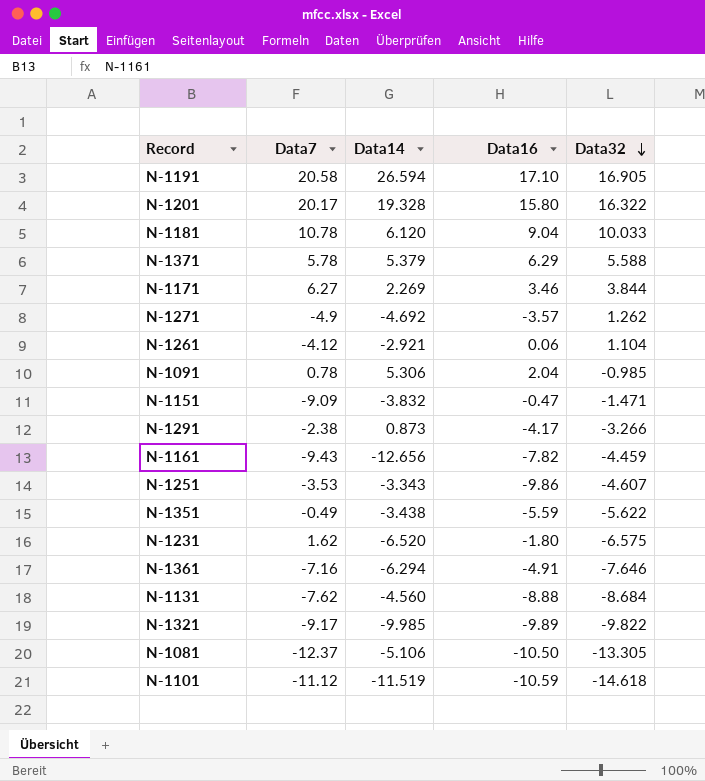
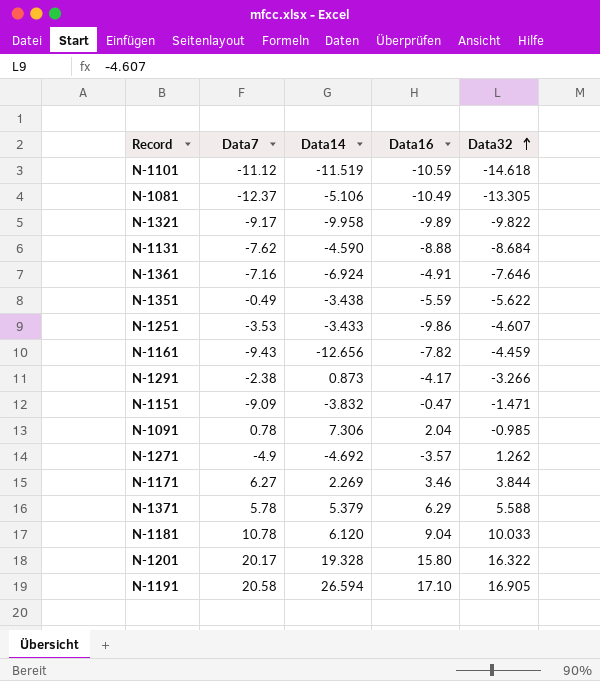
row order: Data32 descending -> Data32 ascending
row N-1261: -4.12 | -2.921 | 0.06 | 1.104 -> none
row N-1231: 1.62 | -6.520 | -1.80 | -6.575 -> none
N-1081 | Data16: -10.50 -> -10.49
N-1321 | Data14: -9.985 -> -9.958
N-1131 | Data14: -4.560 -> -4.590
N-1361 | Data14: -6.294 -> -6.924
N-1251 | Data14: -3.343 -> -3.433
N-1091 | Data14: 5.306 -> 7.306

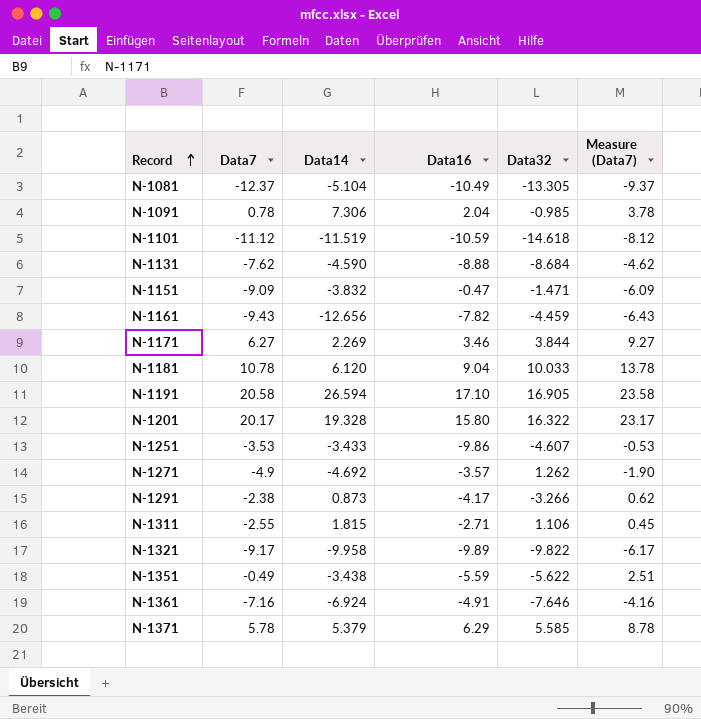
row order: Data32 ascending -> Record ascending
column Measure (Data7) | formula: none -> [Data7] + 3
N-1081 | Data14: -5.106 -> -5.104
row N-1311: none -> -2.55 | 1.815 | -2.71 | 1.106 | 0.45
N-1371 | Data32: 5.588 -> 5.585

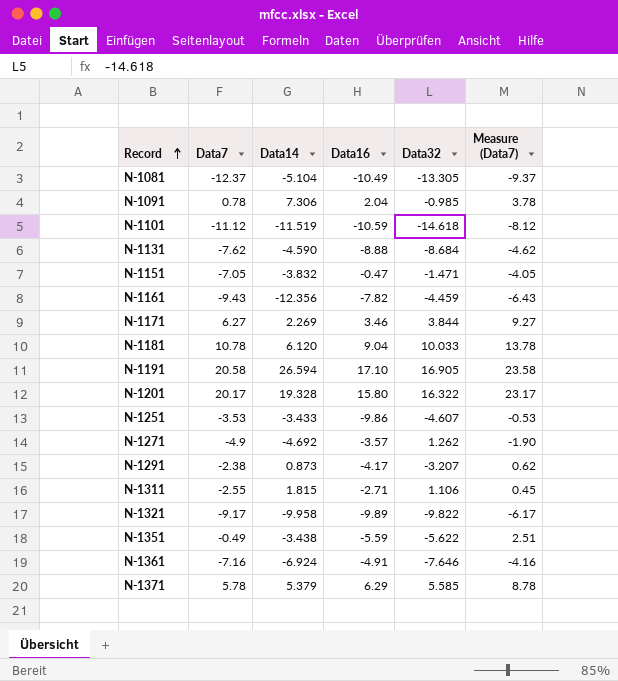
N-1151 | Data7: -9.09 -> -7.05
N-1151 | Measure (Data7): -6.09 -> -4.05
N-1161 | Data14: -12.656 -> -12.356
N-1291 | Data32: -3.266 -> -3.207

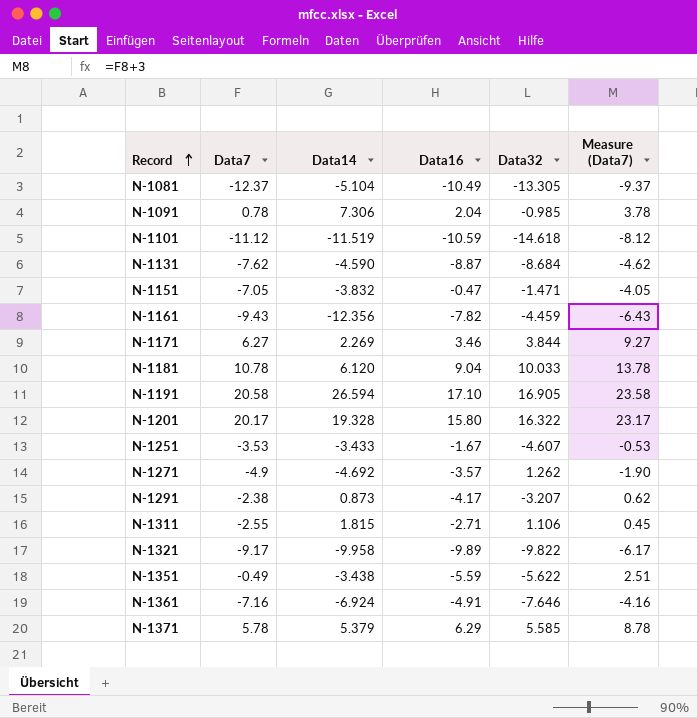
N-1131 | Data16: -8.88 -> -8.87
N-1251 | Data16: -9.86 -> -1.67

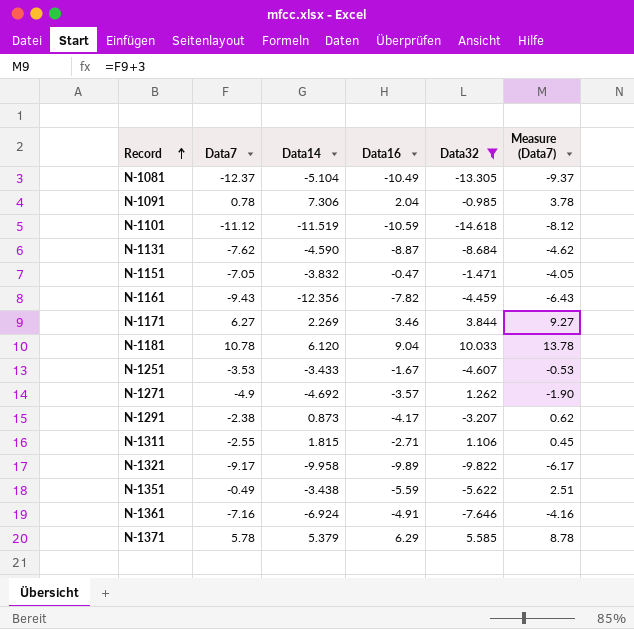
filter: none -> Data32 <= 10.033

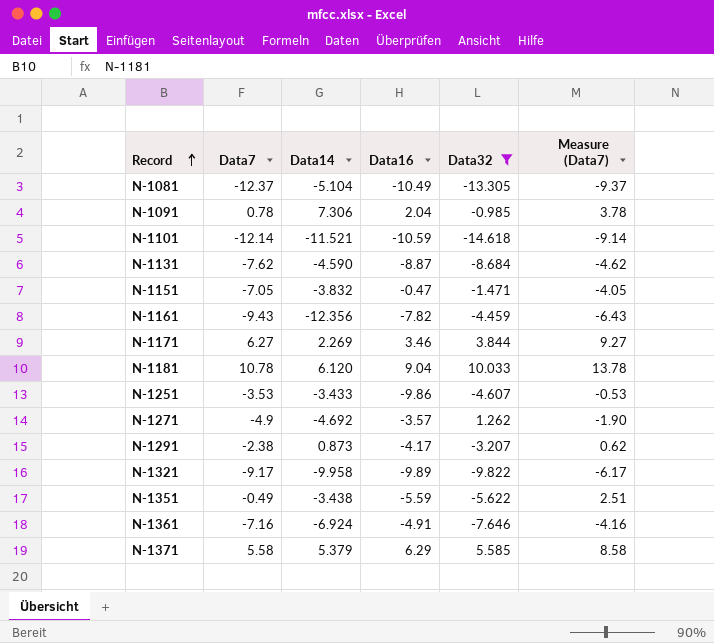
row N-1311: -2.55 | 1.815 | -2.71 | 1.106 | 0.45 -> none
N-1101 | Data7: -11.12 -> -12.14
N-1101 | Data14: -11.519 -> -11.521
N-1101 | Measure (Data7): -8.12 -> -9.14
N-1251 | Data16: -1.67 -> -9.86
N-1371 | Data7: 5.78 -> 5.58
N-1371 | Measure (Data7): 8.78 -> 8.58

